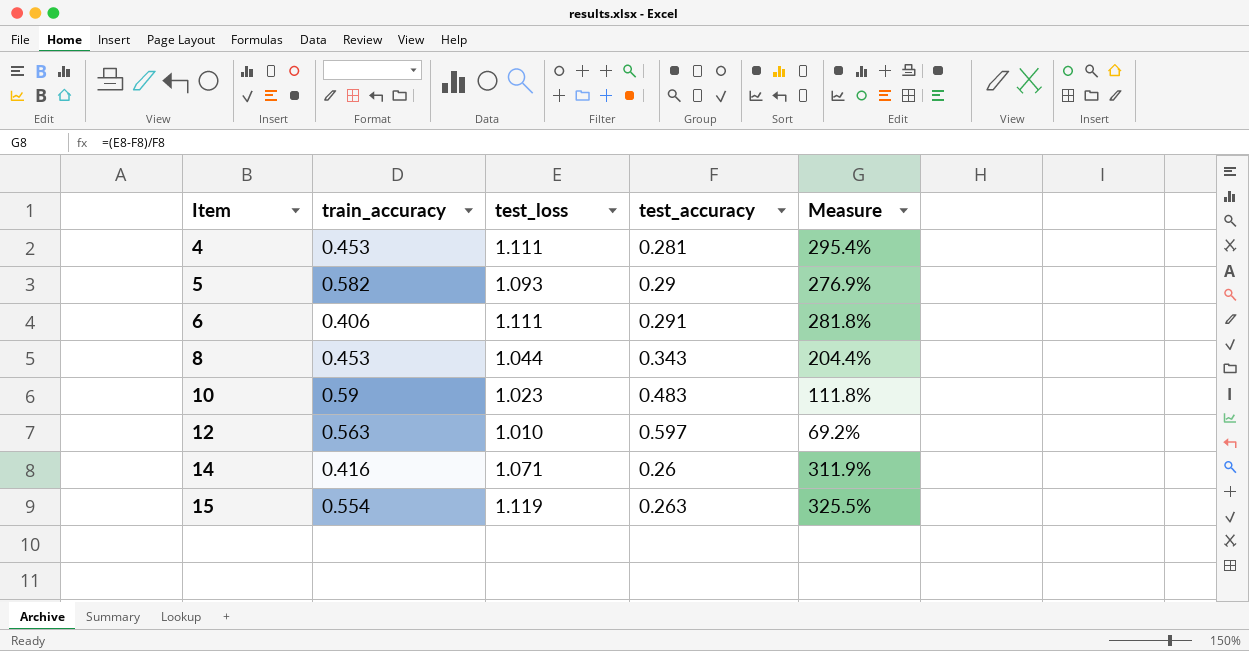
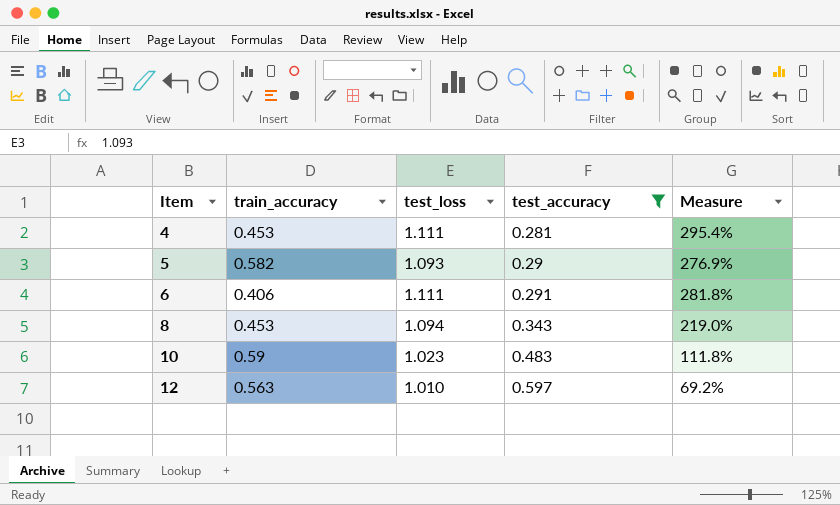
filter: none -> test_accuracy >= 0.281
8 | test_loss: 1.044 -> 1.094
8 | Measure: 204.4% -> 219.0%

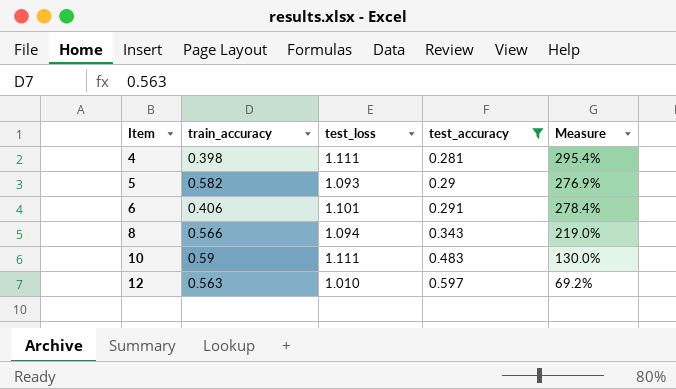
4 | train_accuracy: 0.453 -> 0.398
6 | test_loss: 1.111 -> 1.101
6 | Measure: 281.8% -> 278.4%
8 | train_accuracy: 0.453 -> 0.566
10 | test_loss: 1.023 -> 1.111
10 | Measure: 111.8% -> 130.0%

